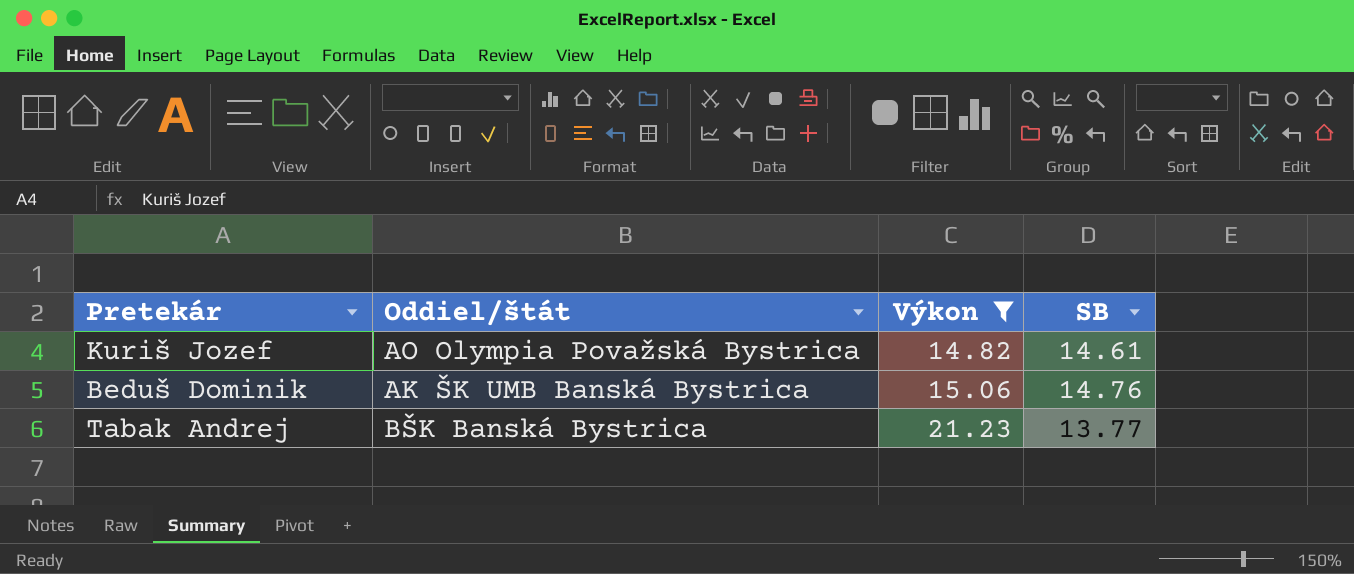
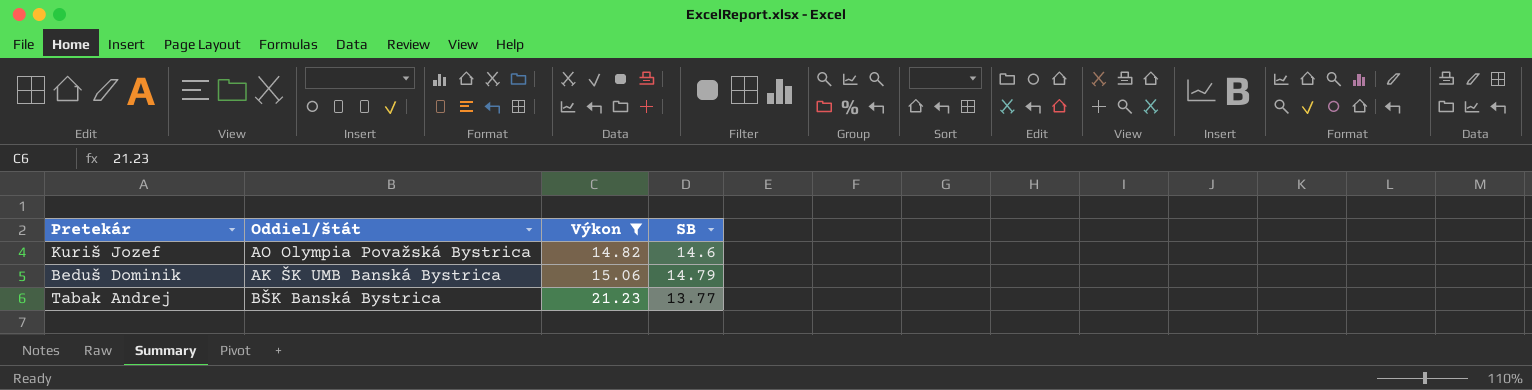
Kuriš Jozef | SB: 14.61 -> 14.6
Beduš Dominik | SB: 14.76 -> 14.79

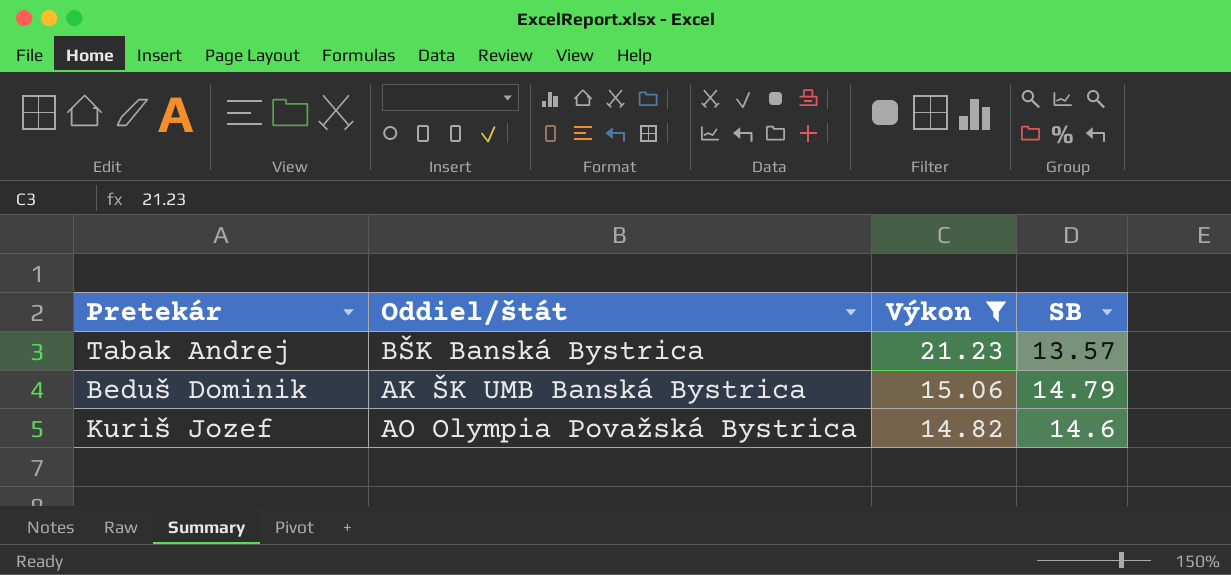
row order: Výkon ascending -> Výkon descending
Tabak Andrej | SB: 13.77 -> 13.57

